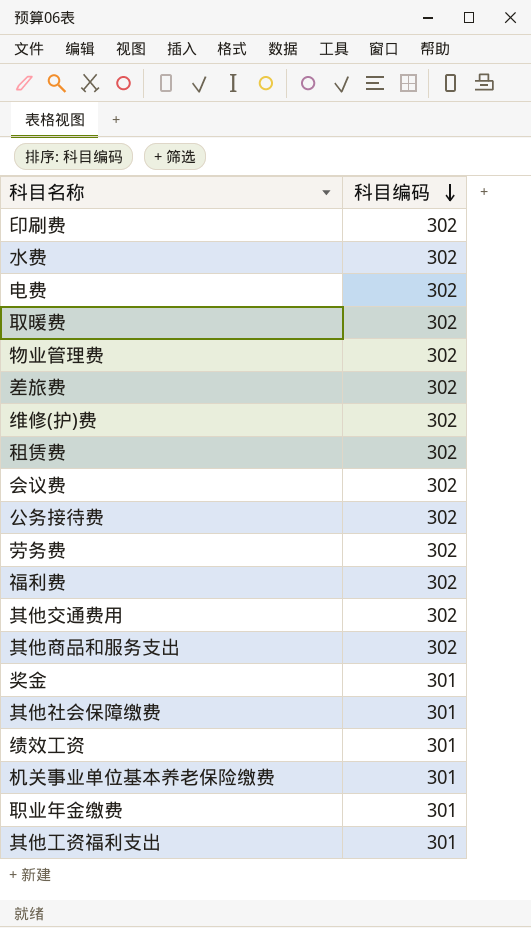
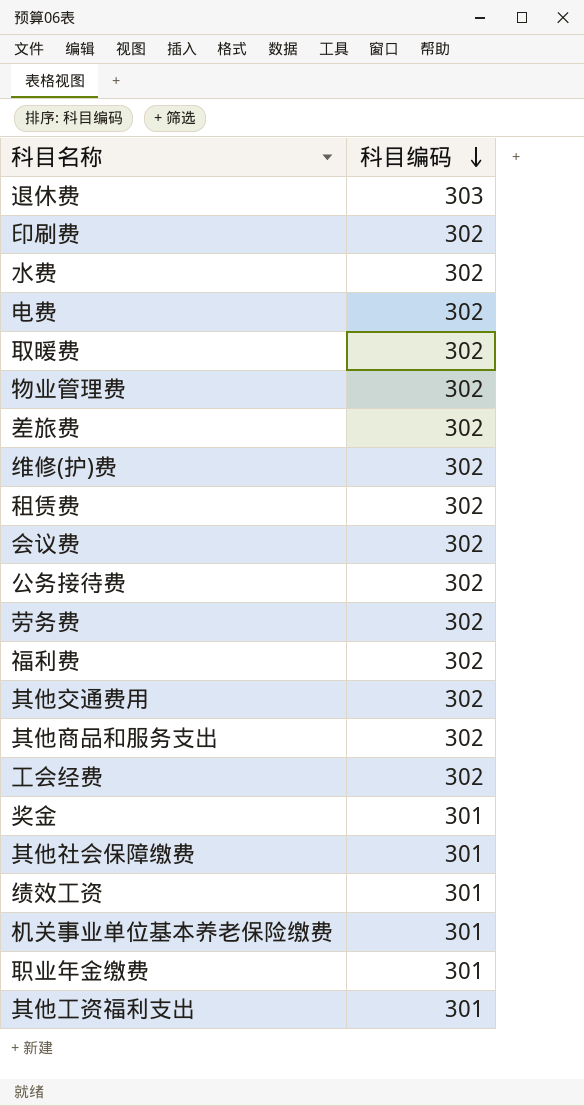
row 退休费: none -> 303
row 工会经费: none -> 302

